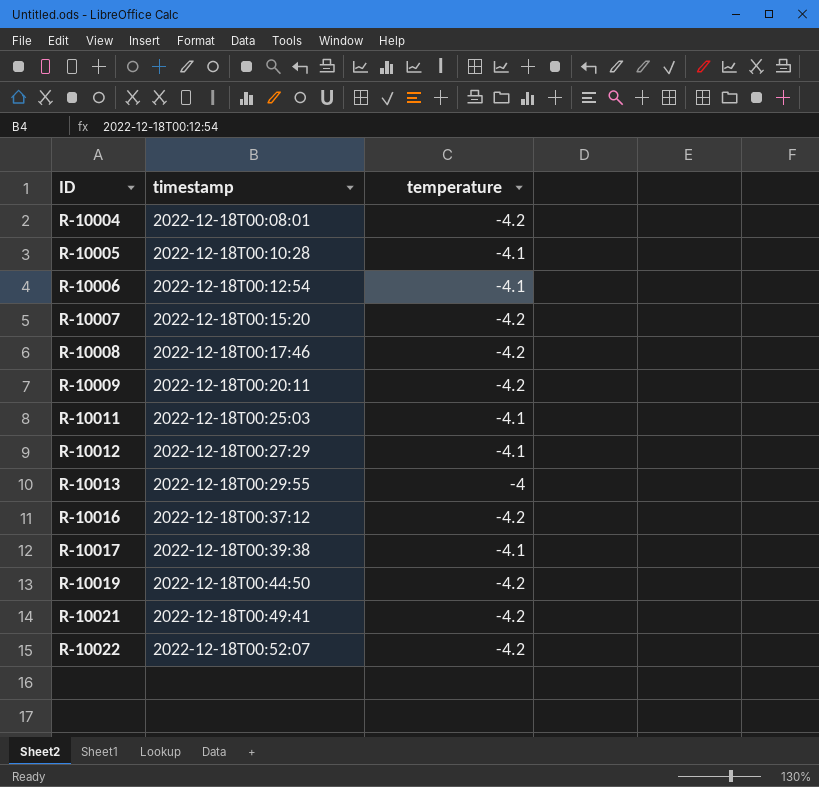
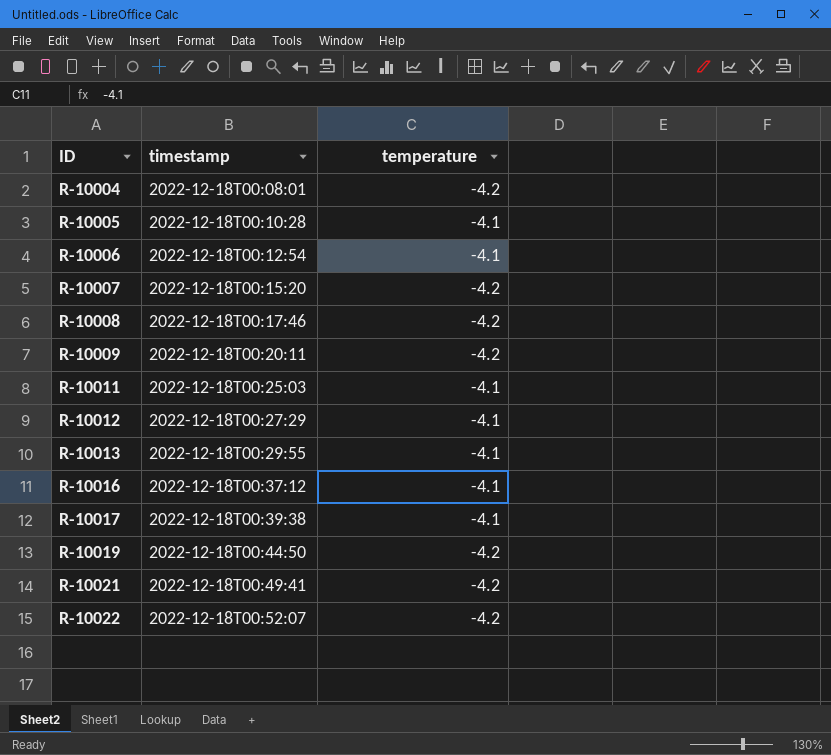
R-10013 | temperature: -4 -> -4.1
R-10016 | temperature: -4.2 -> -4.1

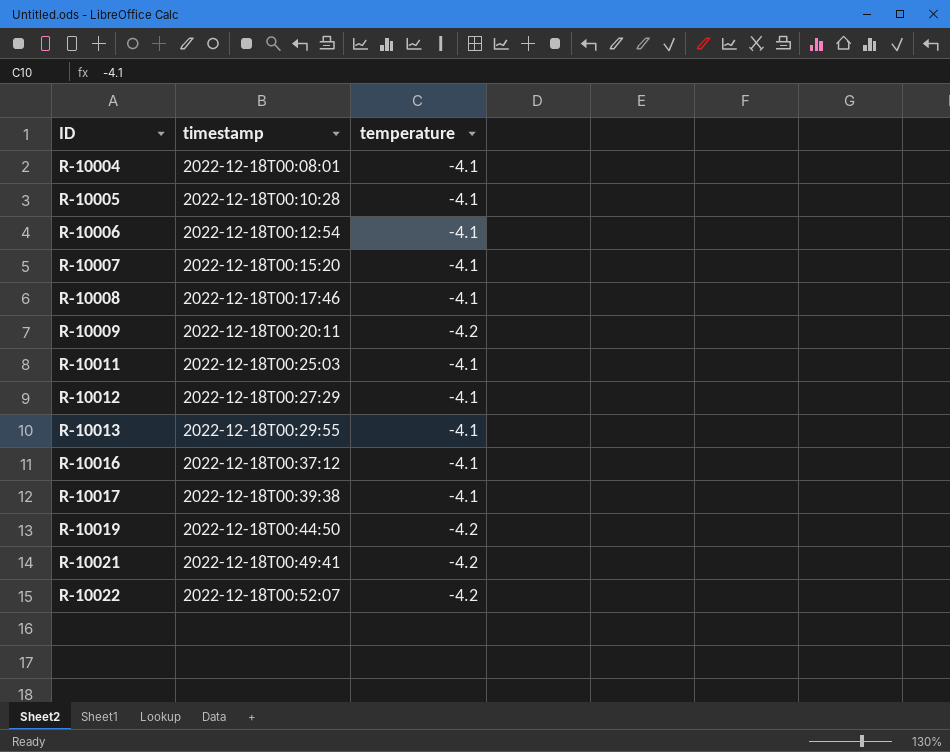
R-10004 | temperature: -4.2 -> -4.1
R-10007 | temperature: -4.2 -> -4.1
R-10008 | temperature: -4.2 -> -4.1

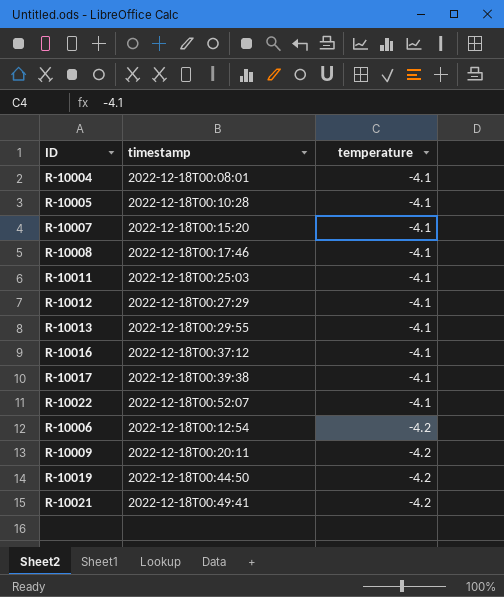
row order: ID ascending -> temperature descending
R-10022 | temperature: -4.2 -> -4.1
R-10006 | temperature: -4.1 -> -4.2

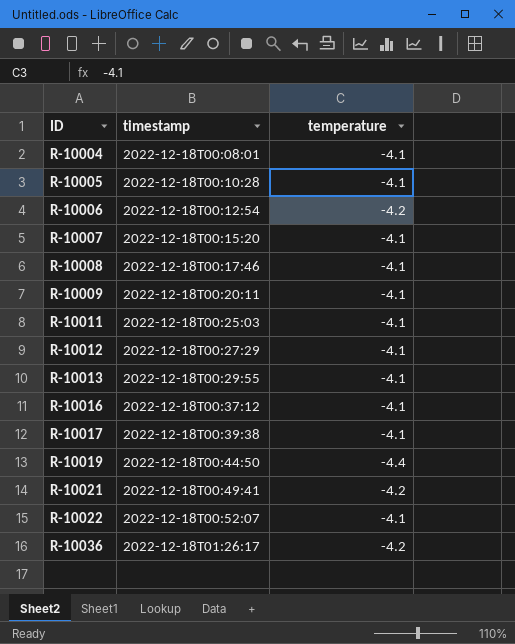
row order: temperature descending -> ID ascending
R-10009 | temperature: -4.2 -> -4.1
R-10019 | temperature: -4.2 -> -4.4
row R-10036: none -> 2022-12-18T01:26:17 | -4.2

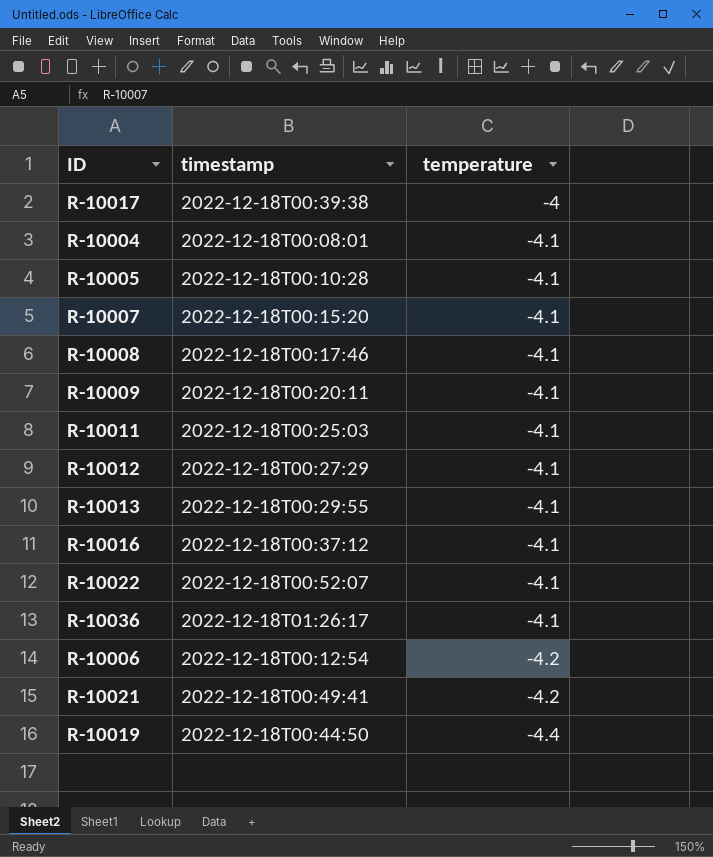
row order: ID ascending -> temperature descending
R-10017 | temperature: -4.1 -> -4
R-10036 | temperature: -4.2 -> -4.1

